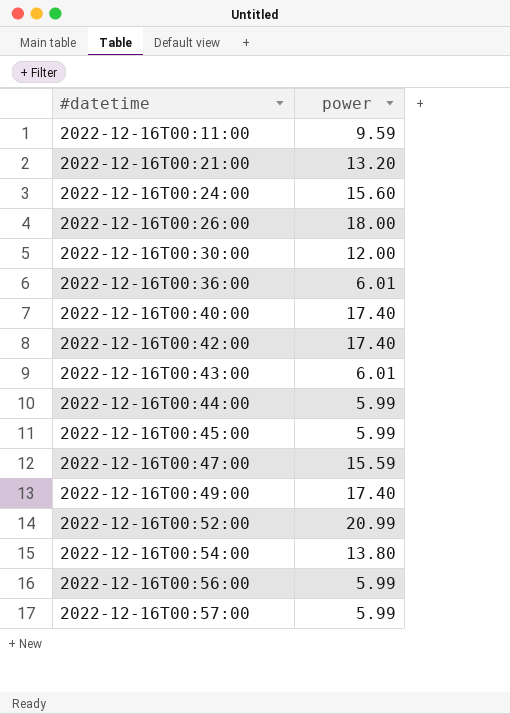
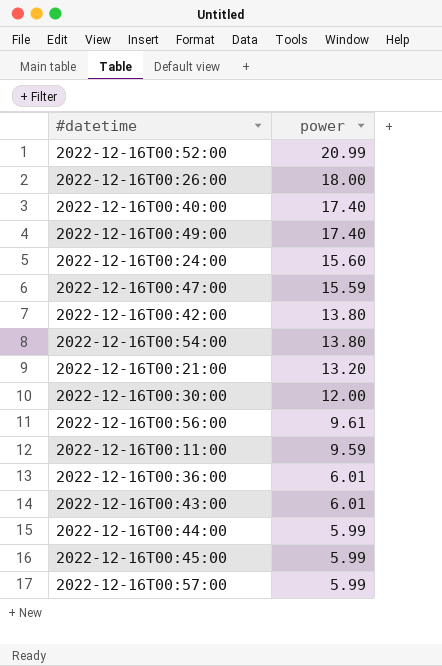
row order: #datetime ascending -> power descending
2022-12-16T00:42:00 | power: 17.40 -> 13.80
2022-12-16T00:56:00 | power: 5.99 -> 9.61

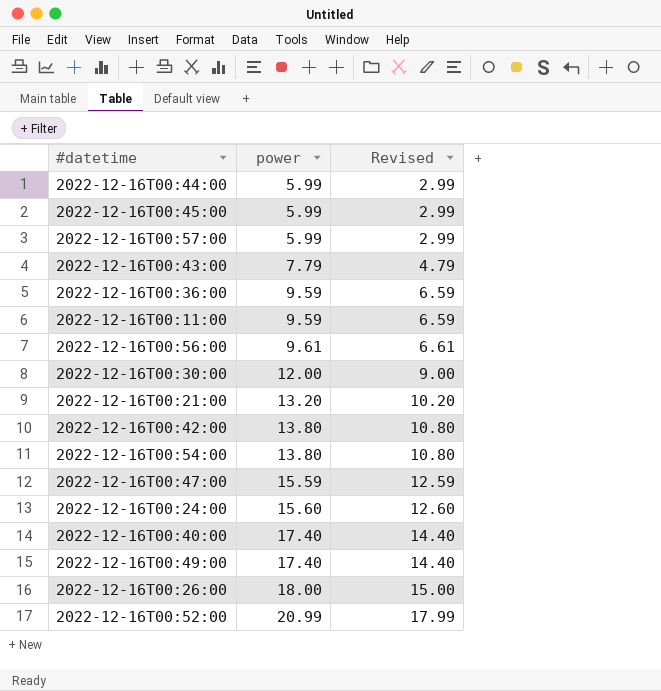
row order: power descending -> power ascending
column Revised | formula: none -> [power] - 3
2022-12-16T00:43:00 | power: 6.01 -> 7.79
2022-12-16T00:36:00 | power: 6.01 -> 9.59

